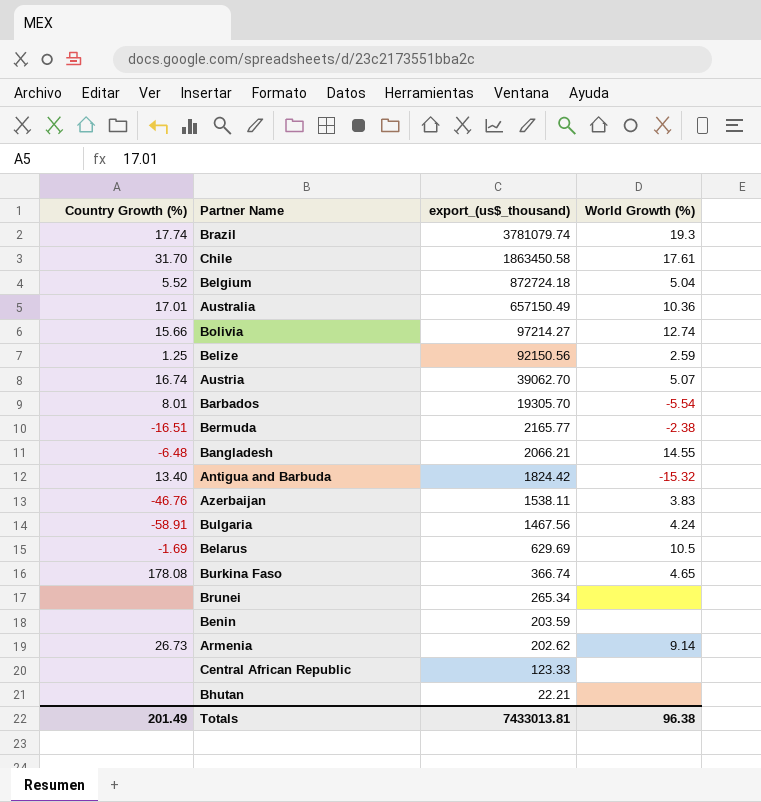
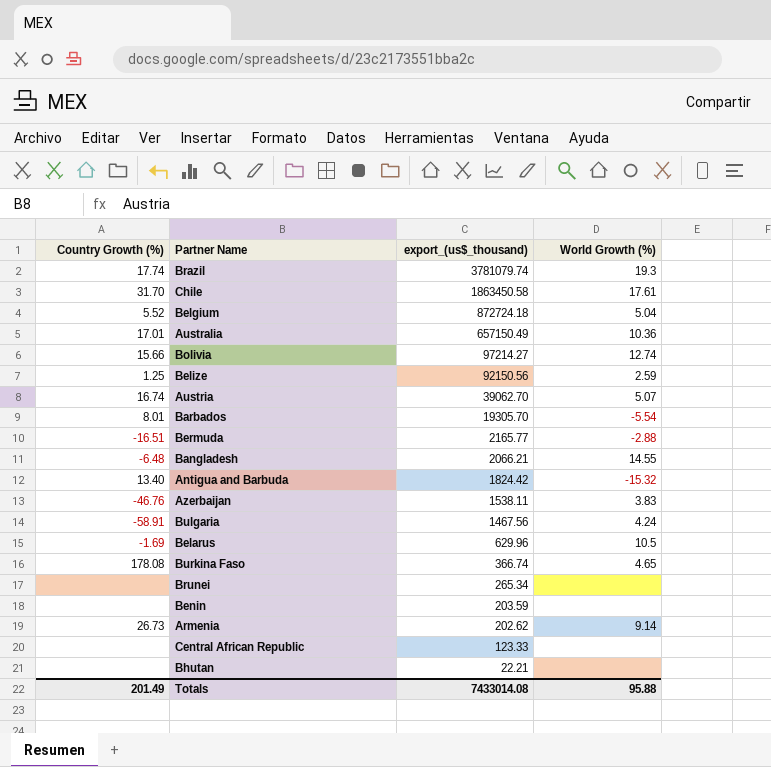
Bermuda | World Growth (%): -2.38 -> -2.88
Belarus | export_(us$_thousand): 629.69 -> 629.96
Totals | export_(us$_thousand): 7433013.81 -> 7433014.08
Totals | World Growth (%): 96.38 -> 95.88

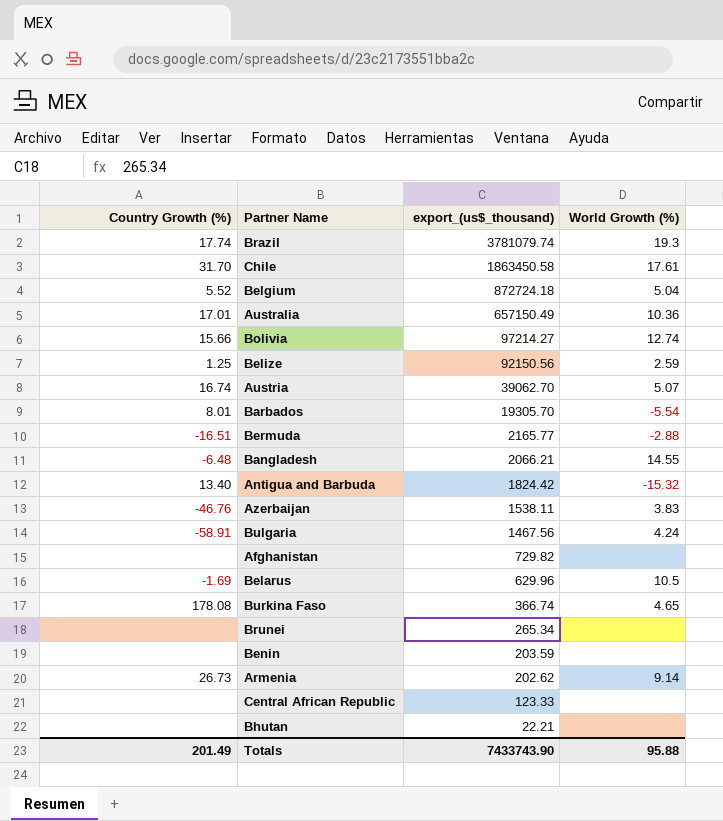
row Afghanistan: none -> none | 729.82 | none
Totals | export_(us$_thousand): 7433014.08 -> 7433743.90

